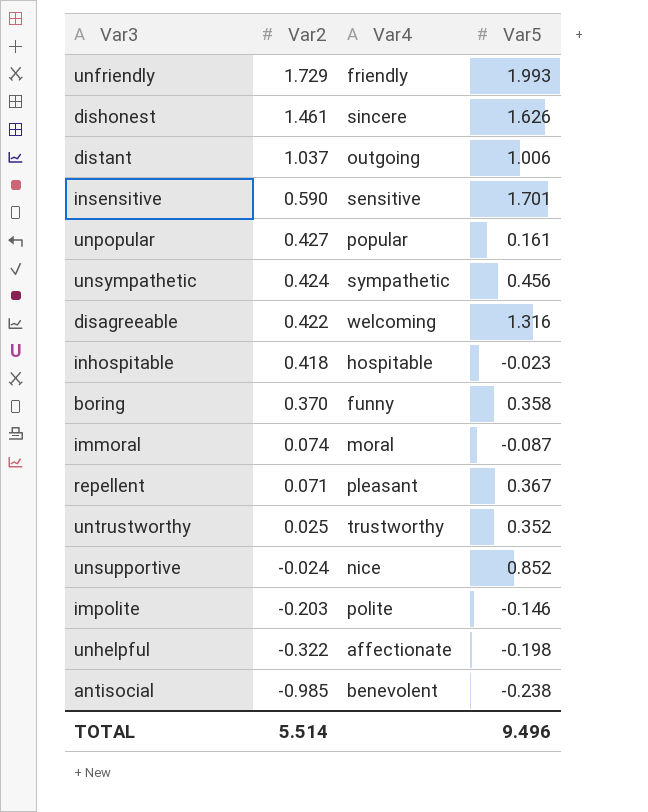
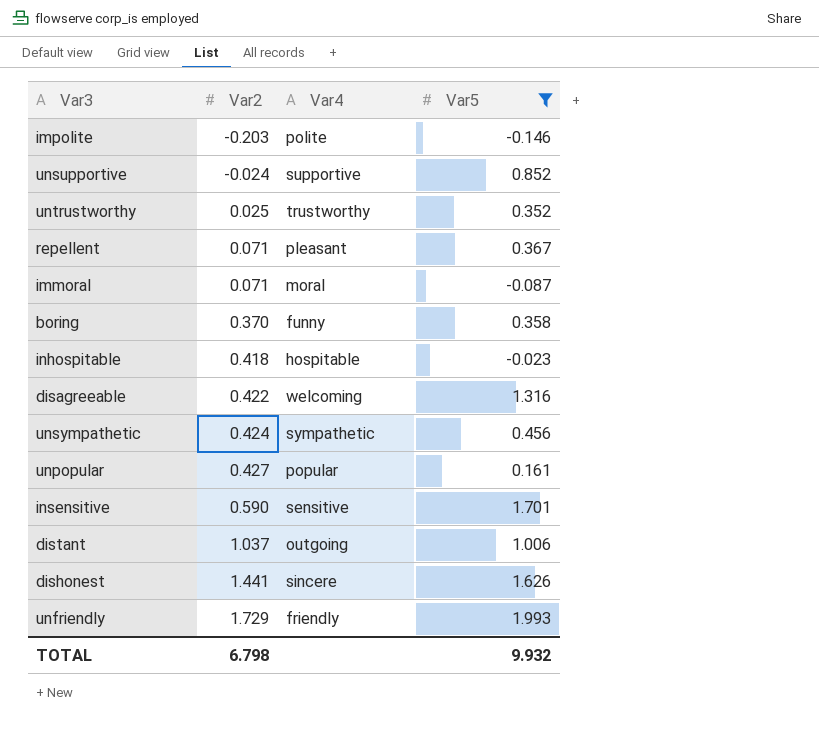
filter: none -> Var5 >= -0.146
row order: Var2 descending -> Var2 ascending
unsupportive | Var4: nice -> supportive
immoral | Var2: 0.074 -> 0.071
dishonest | Var2: 1.461 -> 1.441
TOTAL | Var2: 5.514 -> 6.798
TOTAL | Var5: 9.496 -> 9.932

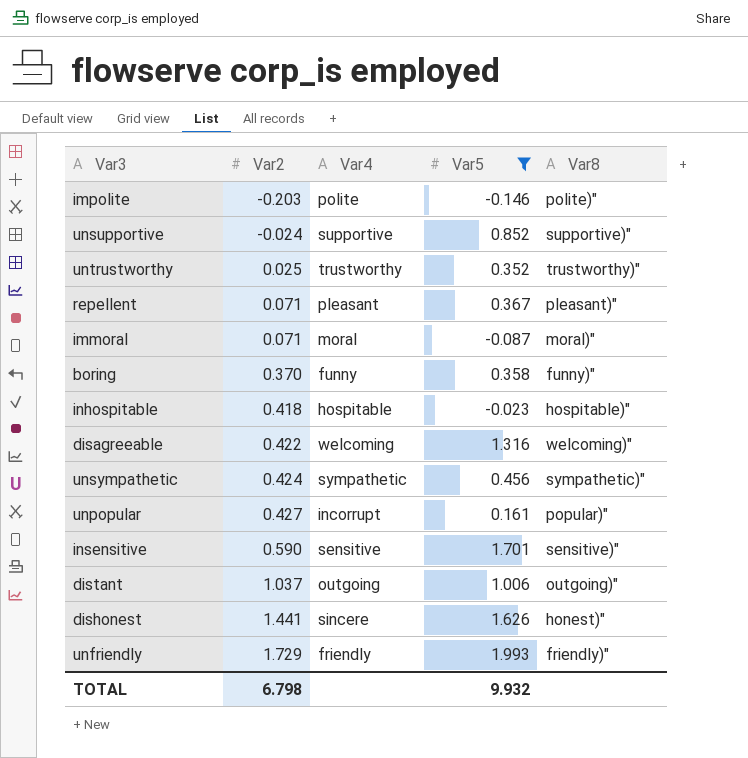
column Var8 | position: none -> 5
unpopular | Var4: popular -> incorrupt

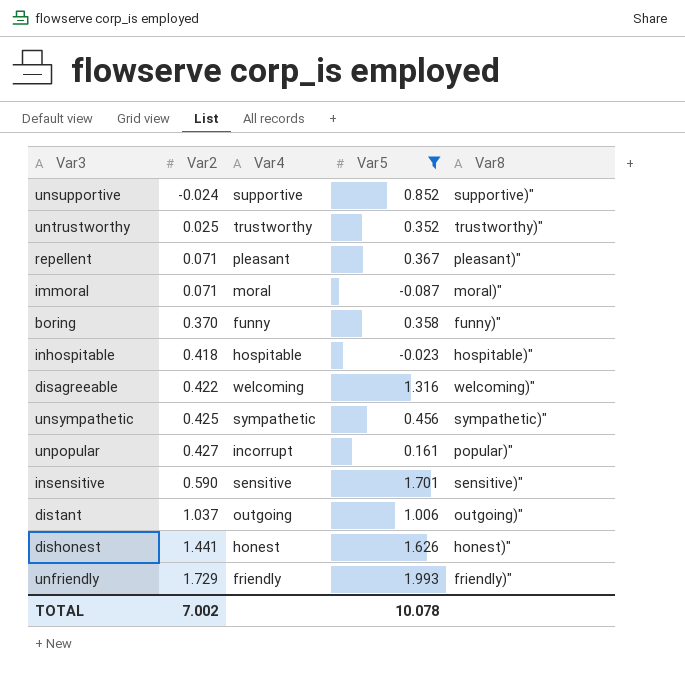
row impolite: -0.203 | polite | -0.146 | polite)" -> none
unsympathetic | Var2: 0.424 -> 0.425
dishonest | Var4: sincere -> honest
TOTAL | Var2: 6.798 -> 7.002
TOTAL | Var5: 9.932 -> 10.078

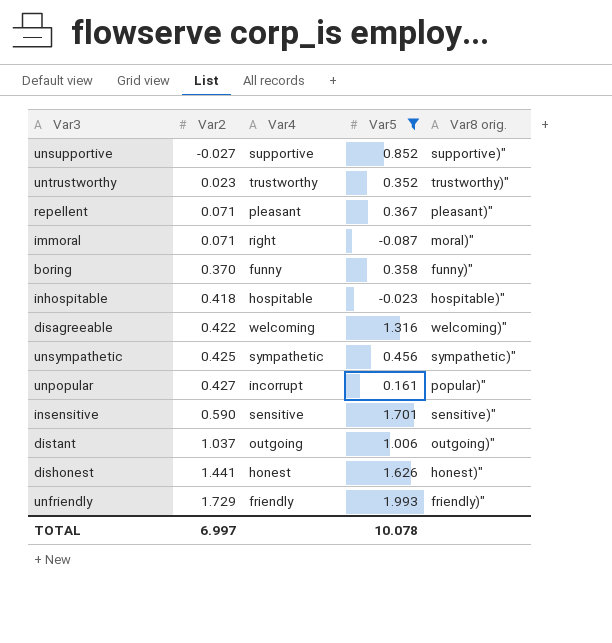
column name: Var8 -> Var8 orig.
unsupportive | Var2: -0.024 -> -0.027
untrustworthy | Var2: 0.025 -> 0.023
immoral | Var4: moral -> right
TOTAL | Var2: 7.002 -> 6.997

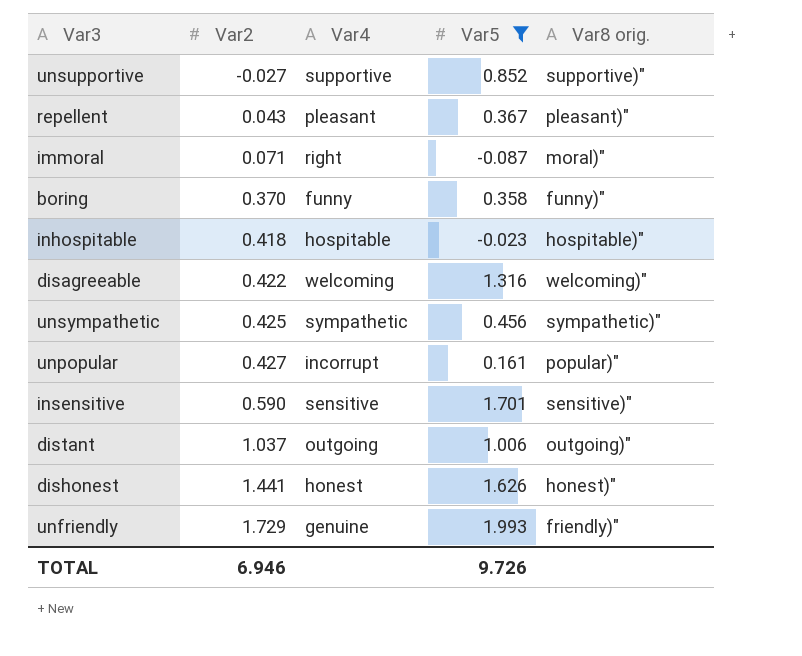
row untrustworthy: 0.023 | trustworthy | 0.352 | trustworthy)" -> none
repellent | Var2: 0.071 -> 0.043
unfriendly | Var4: friendly -> genuine
TOTAL | Var2: 6.997 -> 6.946
TOTAL | Var5: 10.078 -> 9.726

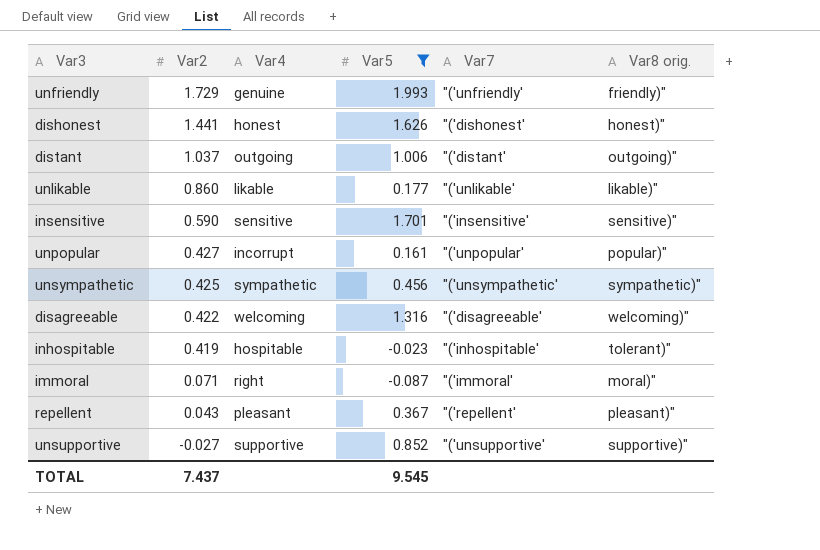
row order: Var2 ascending -> Var2 descending
column Var7 | position: none -> 5
row boring: 0.370 | funny | 0.358 | funny)" -> none
row unlikable: none -> 0.860 | likable | 0.177 | "('unlikable' | likable)"
inhospitable | Var2: 0.418 -> 0.419
inhospitable | Var8 orig.: hospitable)" -> tolerant)"
TOTAL | Var2: 6.946 -> 7.437
TOTAL | Var5: 9.726 -> 9.545

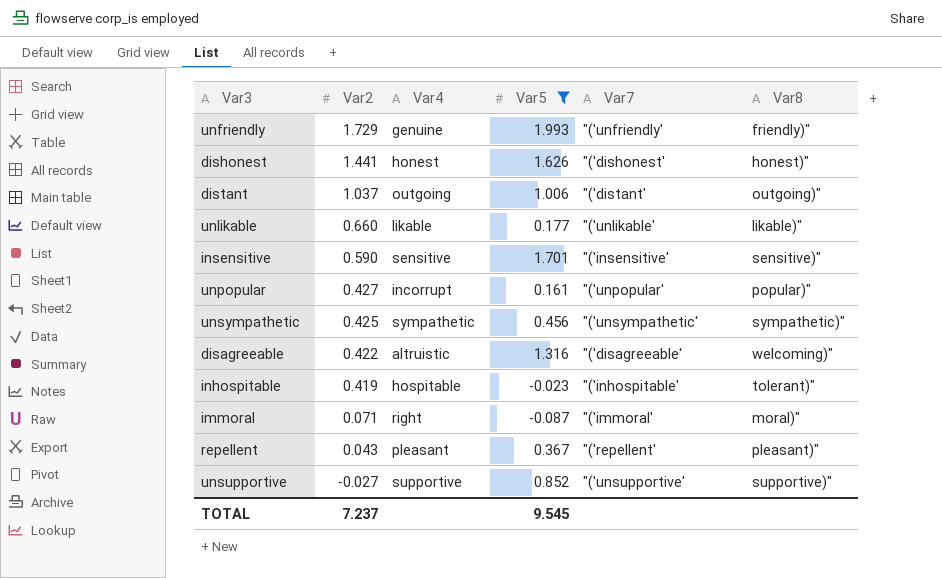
column name: Var8 orig. -> Var8
unlikable | Var2: 0.860 -> 0.660
disagreeable | Var4: welcoming -> altruistic
TOTAL | Var2: 7.437 -> 7.237

